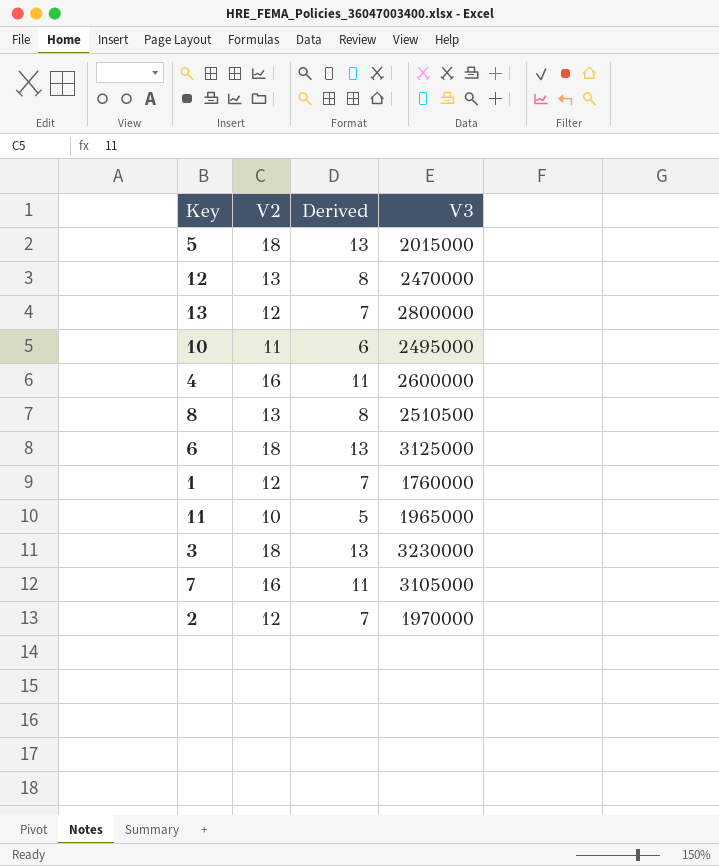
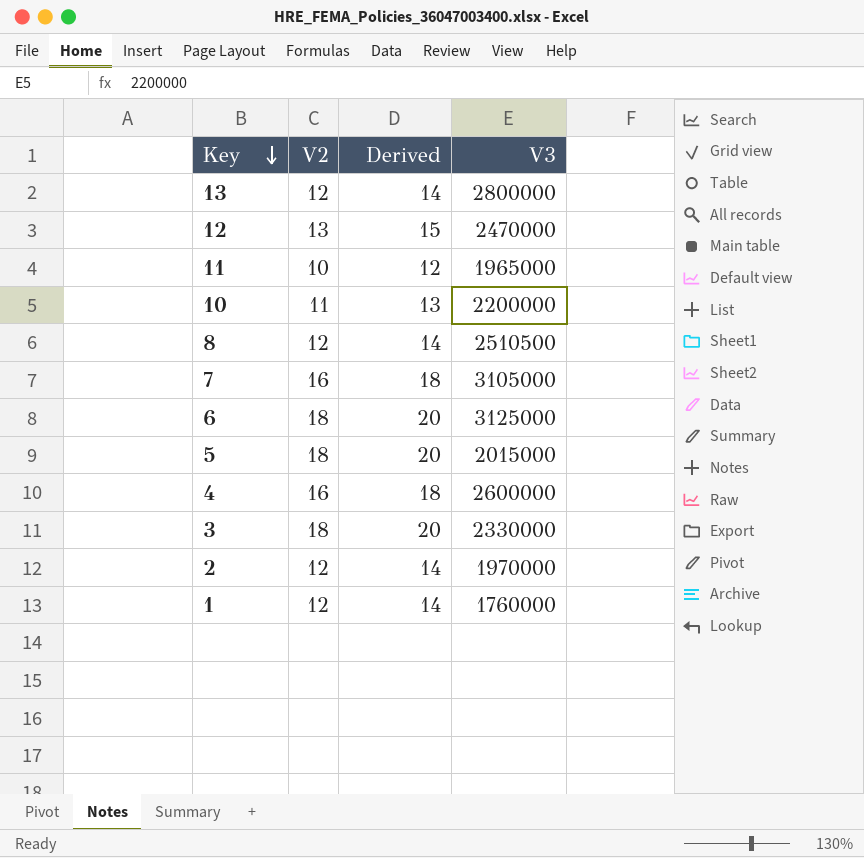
row order: none -> Key descending
column Derived | formula: [V2] - 5 -> [V2] + 2
10 | V3: 2495000 -> 2200000
8 | V2: 13 -> 12
3 | V3: 3230000 -> 2330000

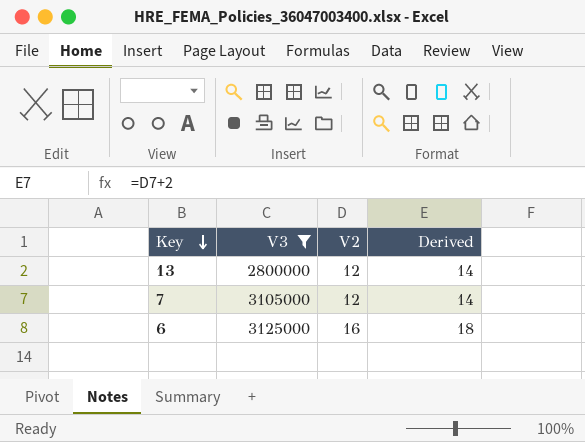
filter: none -> V3 >= 2800000
column V3 | position: 4 -> 2
7 | V2: 16 -> 12
7 | Derived: 18 -> 14
6 | V2: 18 -> 16
6 | Derived: 20 -> 18

